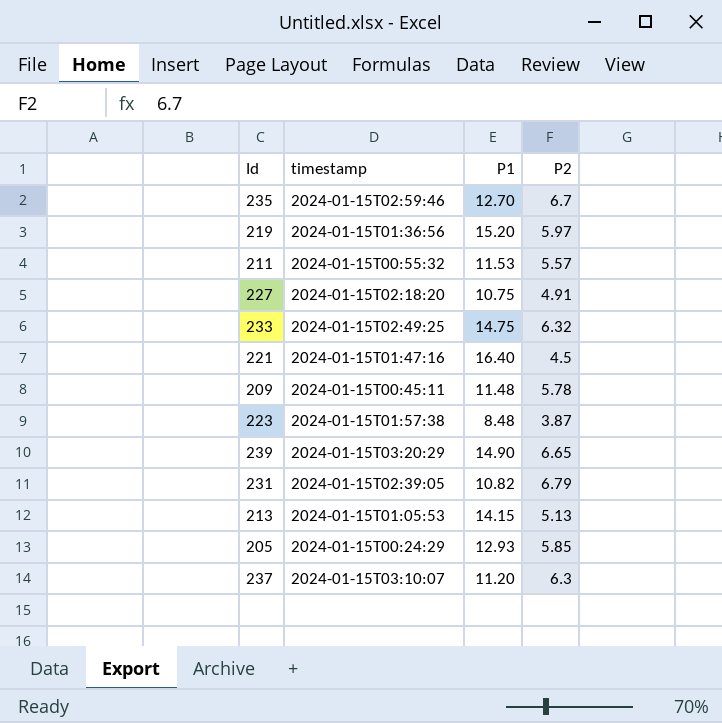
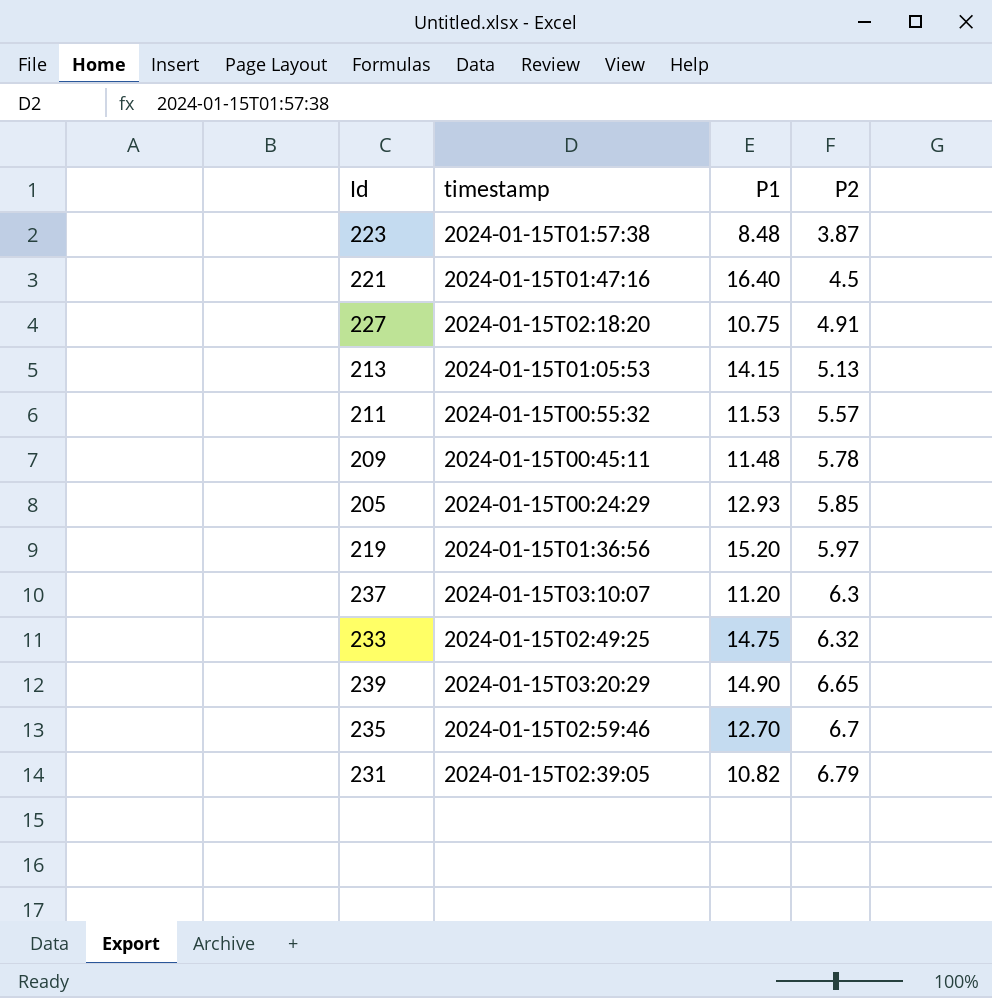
row order: none -> P2 ascending

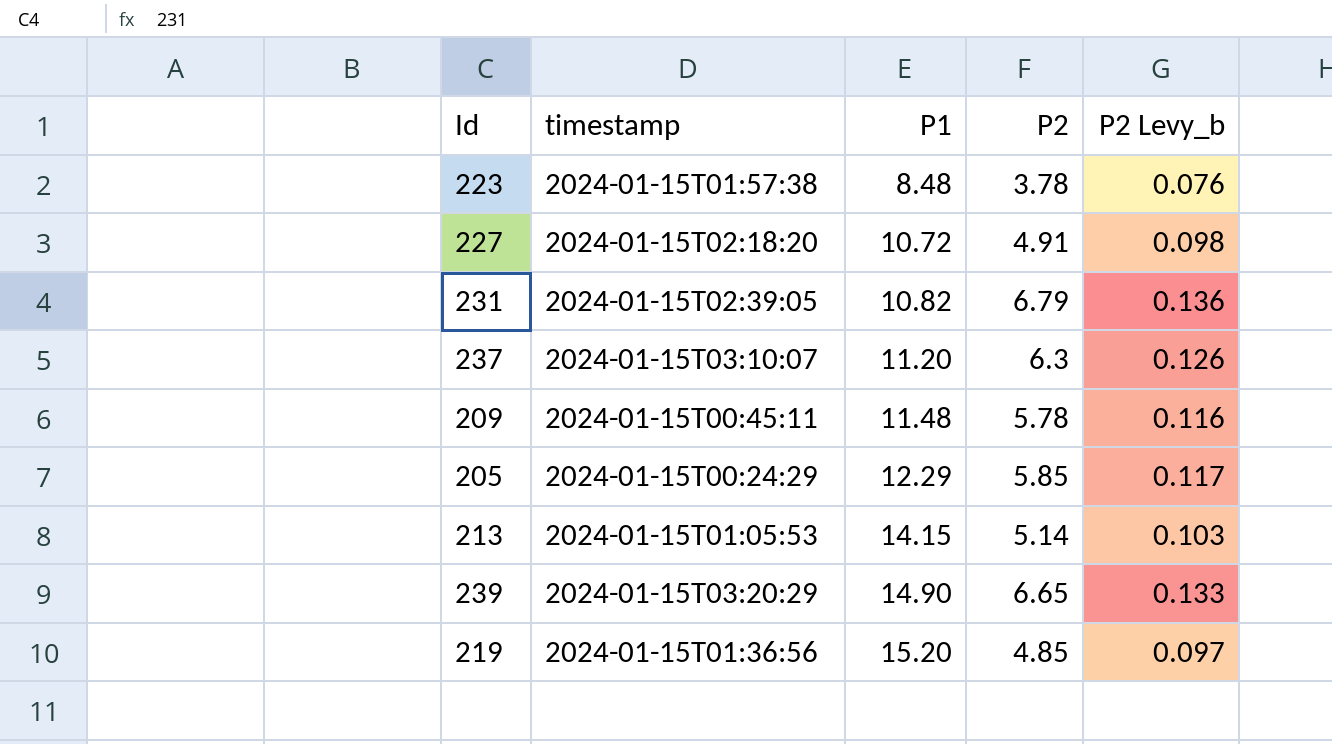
row order: P2 ascending -> P1 ascending
column P2 Levy_b | formula: none -> [P2] * 0.02
row 221: 2024-01-15T01:47:16 | 16.40 | 4.5 -> none
row 211: 2024-01-15T00:55:32 | 11.53 | 5.57 -> none
row 233: 2024-01-15T02:49:25 | 14.75 | 6.32 -> none
row 235: 2024-01-15T02:59:46 | 12.70 | 6.7 -> none
223 | P2: 3.87 -> 3.78
227 | P1: 10.75 -> 10.72
205 | P1: 12.93 -> 12.29
213 | P2: 5.13 -> 5.14
219 | P2: 5.97 -> 4.85

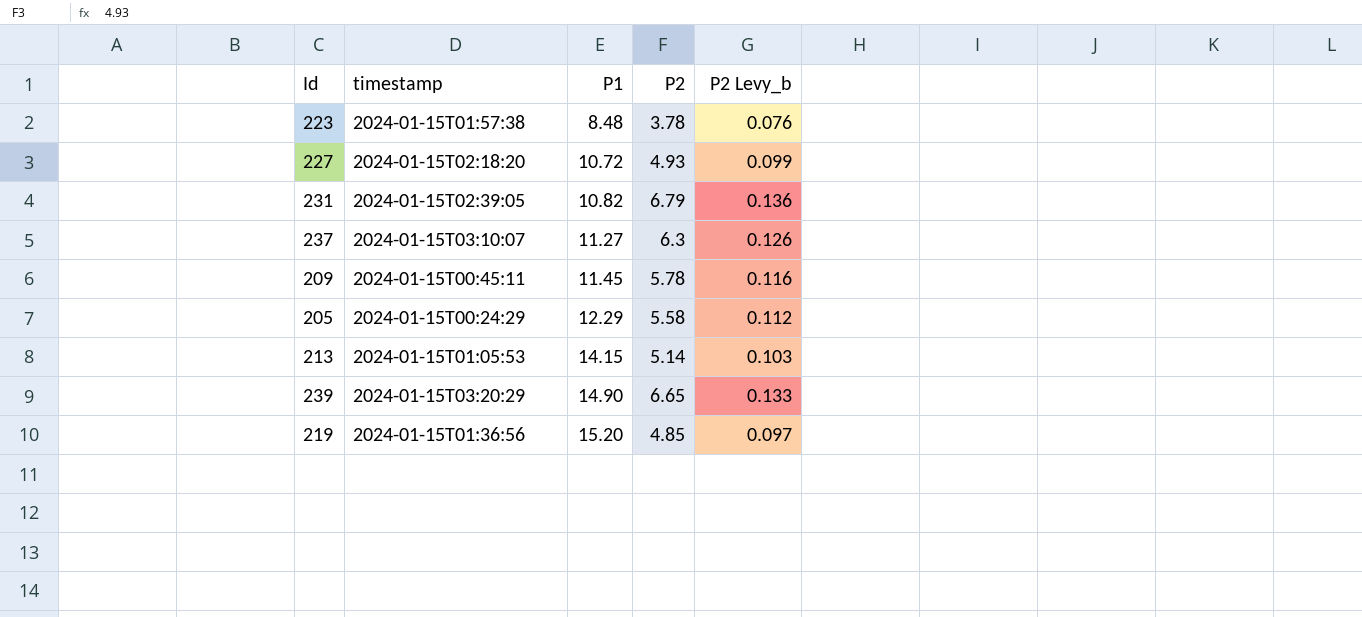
227 | P2: 4.91 -> 4.93
227 | P2 Levy_b: 0.098 -> 0.099
237 | P1: 11.20 -> 11.27
209 | P1: 11.48 -> 11.45
205 | P2: 5.85 -> 5.58
205 | P2 Levy_b: 0.117 -> 0.112

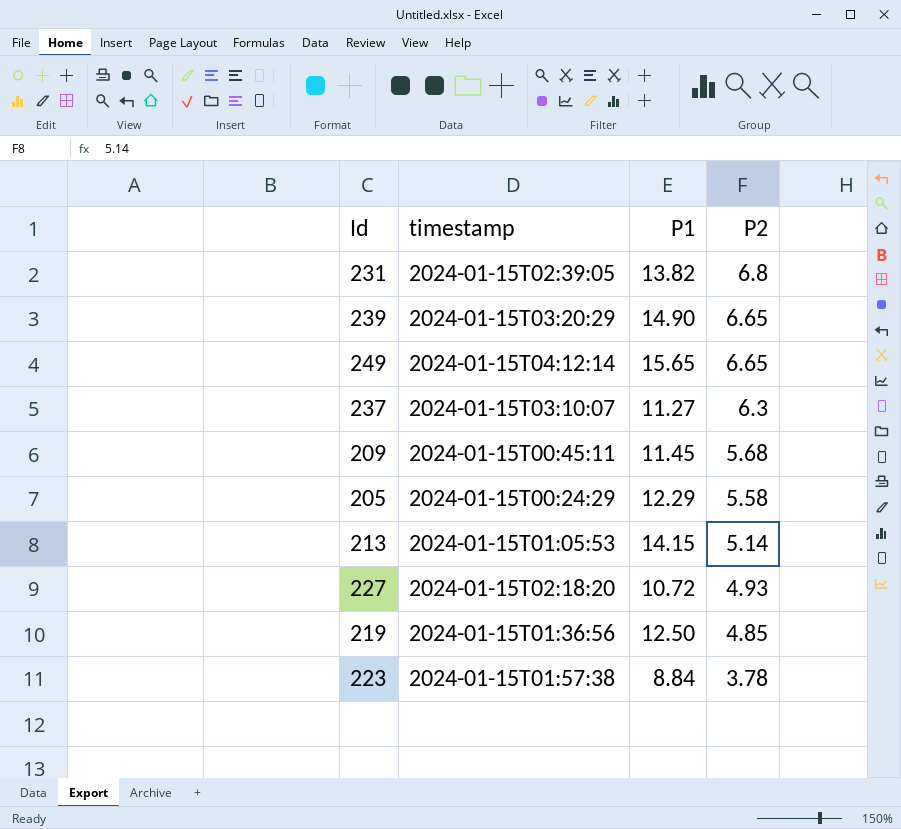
row order: P1 ascending -> P2 descending
column P2 Levy_b | formula: [P2] * 0.02 -> none
231 | P1: 10.82 -> 13.82
231 | P2: 6.79 -> 6.8
row 249: none -> 2024-01-15T04:12:14 | 15.65 | 6.65
209 | P2: 5.78 -> 5.68
219 | P1: 15.20 -> 12.50
223 | P1: 8.48 -> 8.84

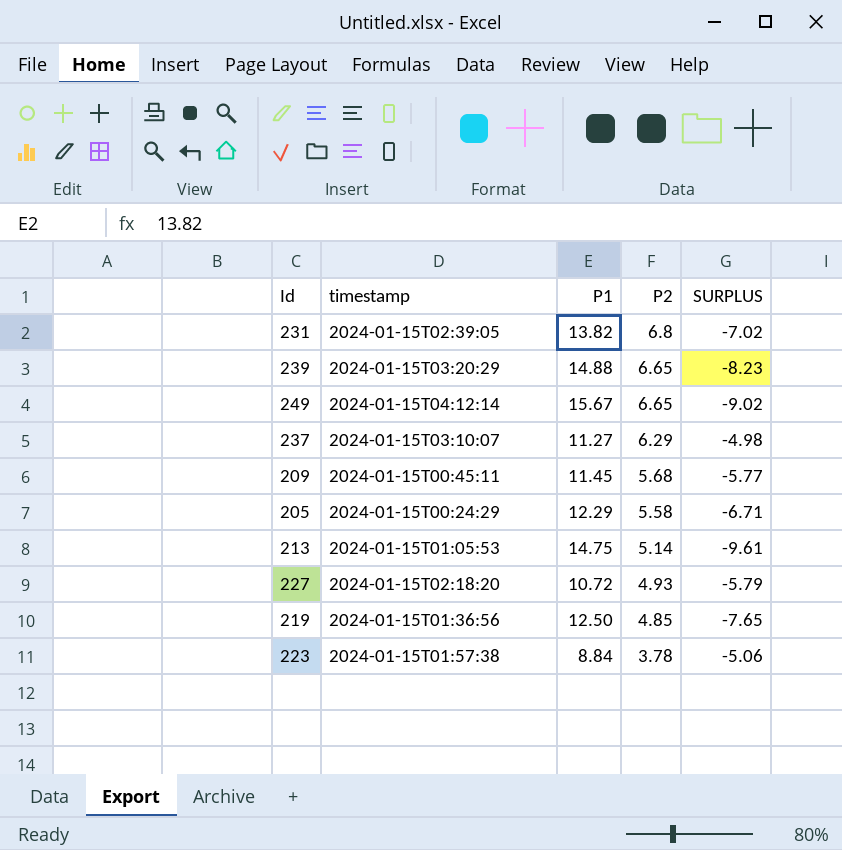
column SURPLUS | formula: none -> [P2] - [P1]
239 | P1: 14.90 -> 14.88
249 | P1: 15.65 -> 15.67
237 | P2: 6.3 -> 6.29
213 | P1: 14.15 -> 14.75

